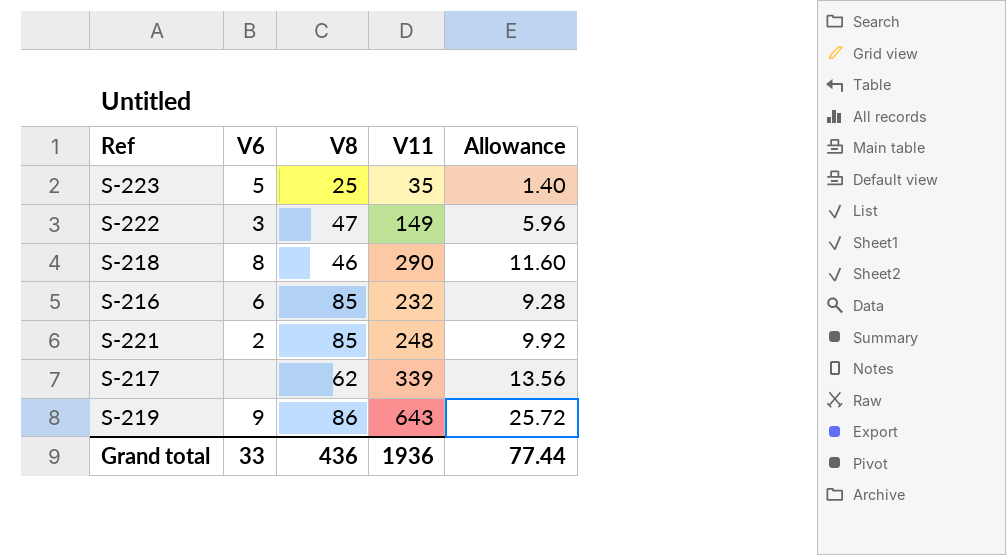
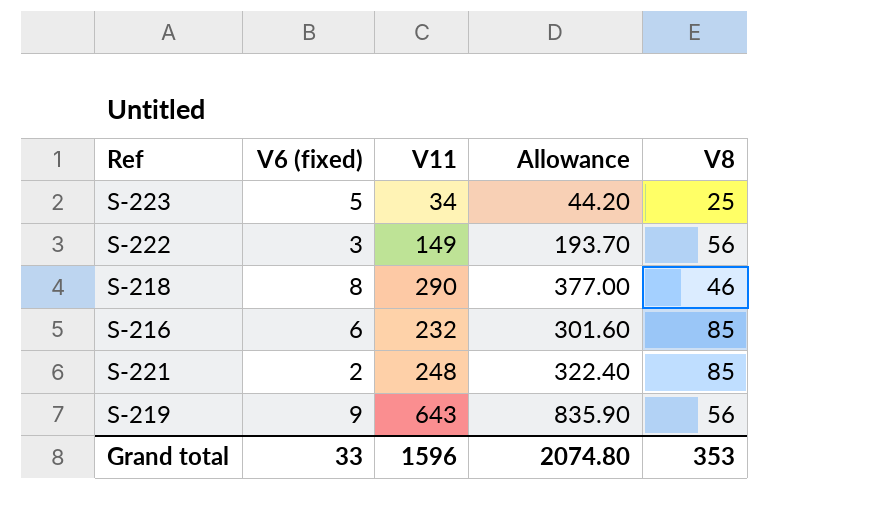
column name: V6 -> V6 (fixed)
column Allowance | formula: [V11] * 0.04 -> [V11] * 1.3
column V8 | position: 3 -> 5
row S-217: none | 62 | 339 | 13.56 -> none
S-223 | V11: 35 -> 34
S-222 | V8: 47 -> 56
S-219 | V8: 86 -> 56
Grand total | V11: 1936 -> 1596
Grand total | Allowance: 77.44 -> 2074.80
Grand total | V8: 436 -> 353

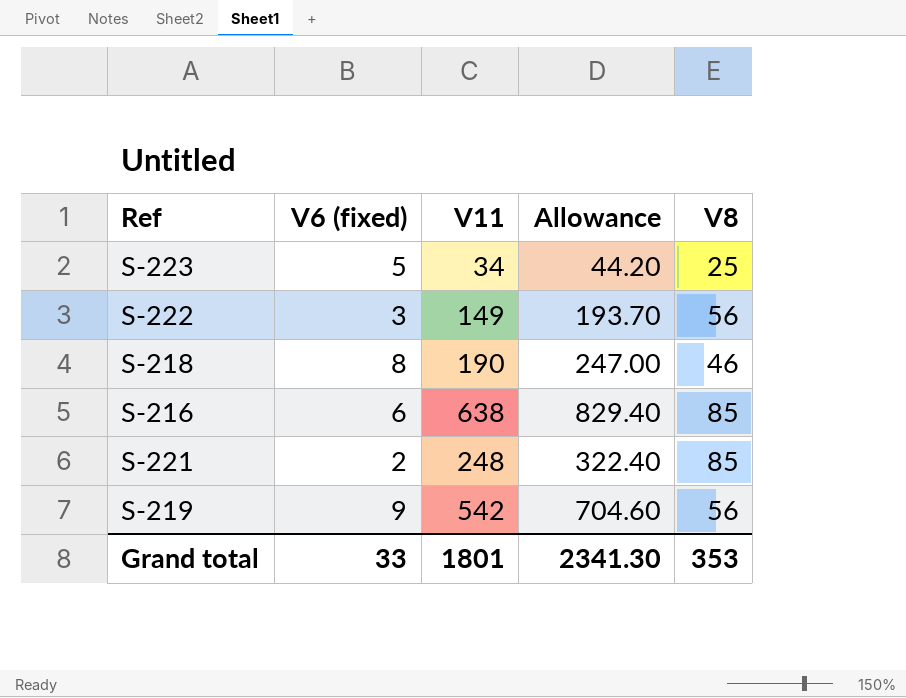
S-218 | V11: 290 -> 190
S-218 | Allowance: 377.00 -> 247.00
S-216 | V11: 232 -> 638
S-216 | Allowance: 301.60 -> 829.40
S-219 | V11: 643 -> 542
S-219 | Allowance: 835.90 -> 704.60
Grand total | V11: 1596 -> 1801
Grand total | Allowance: 2074.80 -> 2341.30

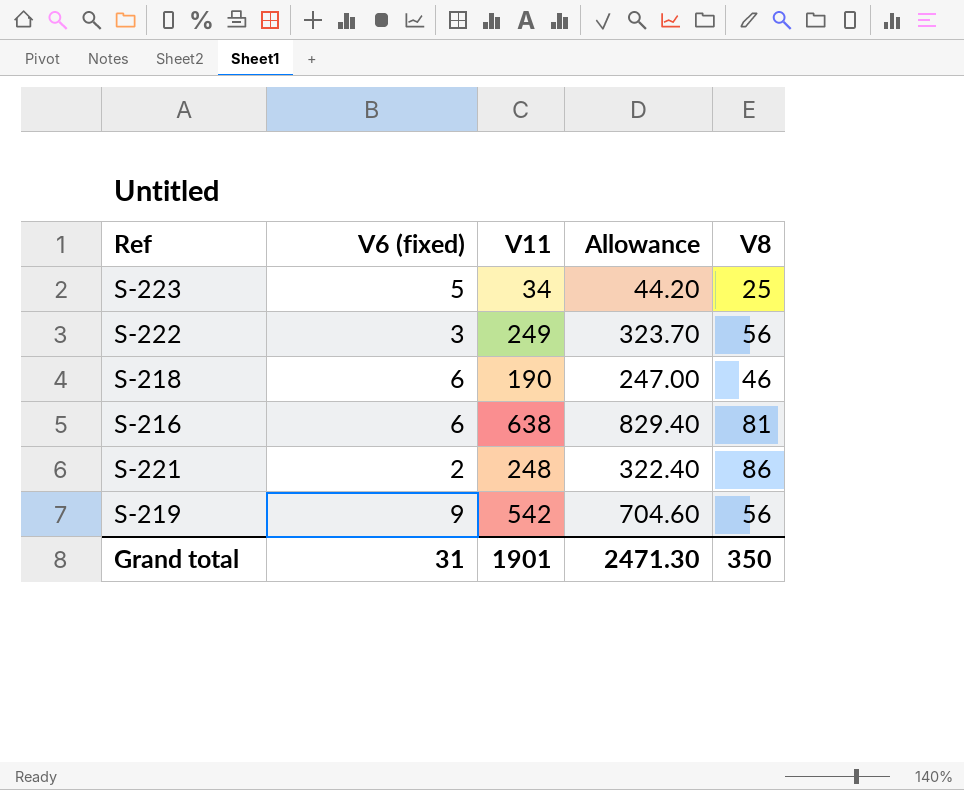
S-222 | V11: 149 -> 249
S-222 | Allowance: 193.70 -> 323.70
S-218 | V6 (fixed): 8 -> 6
S-216 | V8: 85 -> 81
S-221 | V8: 85 -> 86
Grand total | V6 (fixed): 33 -> 31
Grand total | V11: 1801 -> 1901
Grand total | Allowance: 2341.30 -> 2471.30
Grand total | V8: 353 -> 350

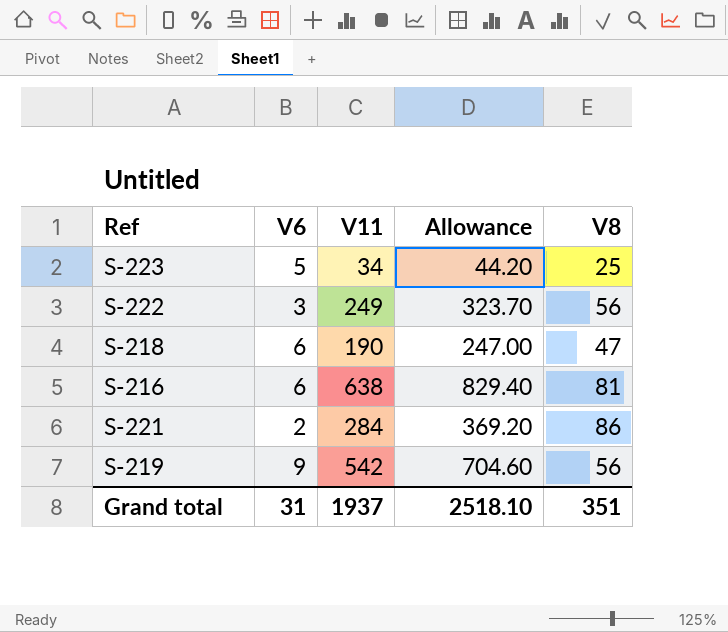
column name: V6 (fixed) -> V6
S-218 | V8: 46 -> 47
S-221 | V11: 248 -> 284
S-221 | Allowance: 322.40 -> 369.20
Grand total | V11: 1901 -> 1937
Grand total | Allowance: 2471.30 -> 2518.10
Grand total | V8: 350 -> 351

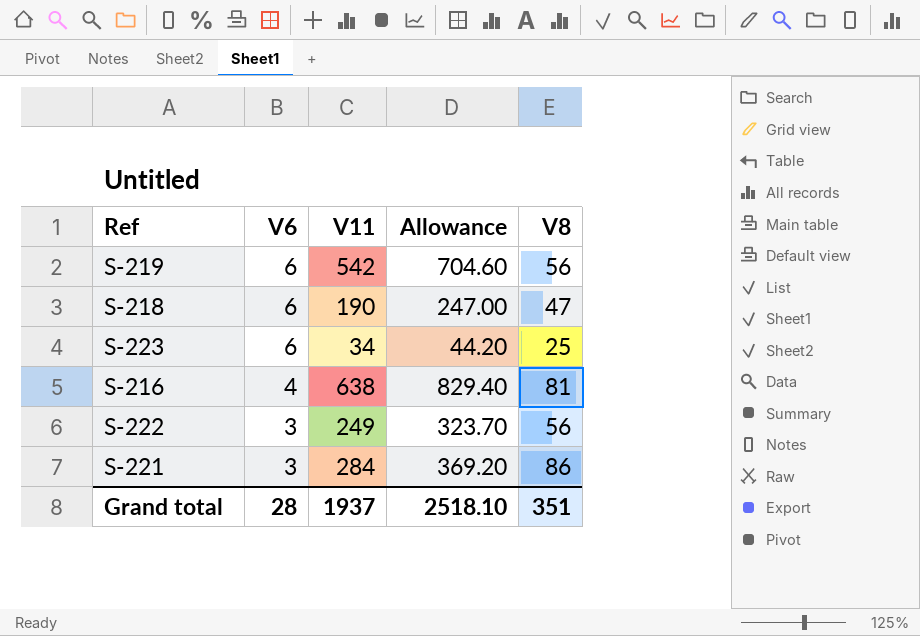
row order: none -> V6 descending
S-219 | V6: 9 -> 6
S-223 | V6: 5 -> 6
S-216 | V6: 6 -> 4
S-221 | V6: 2 -> 3
Grand total | V6: 31 -> 28

